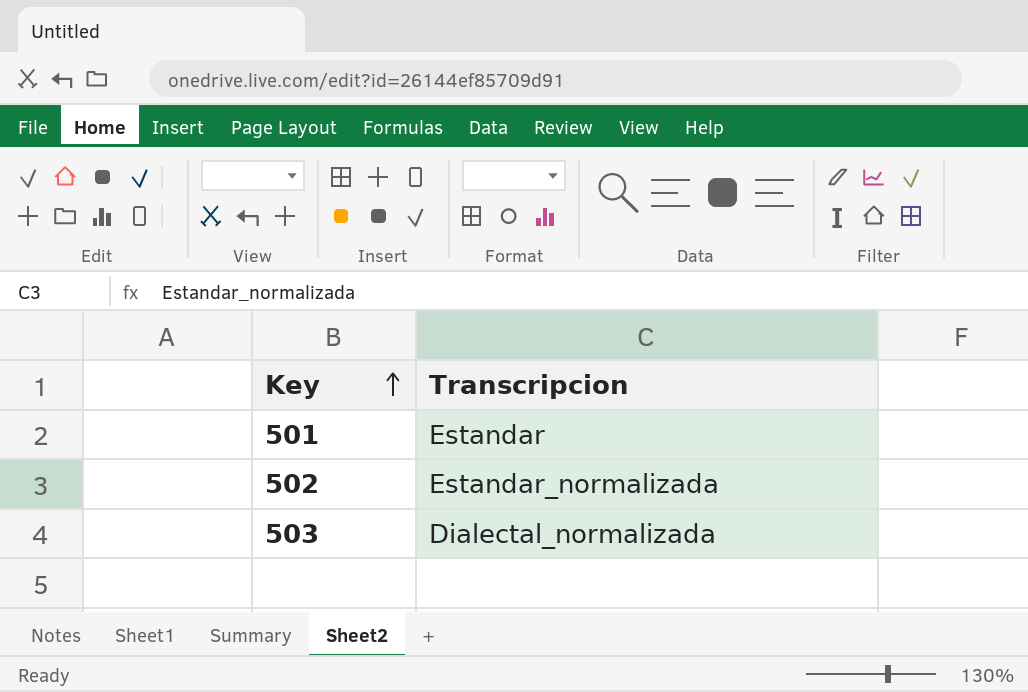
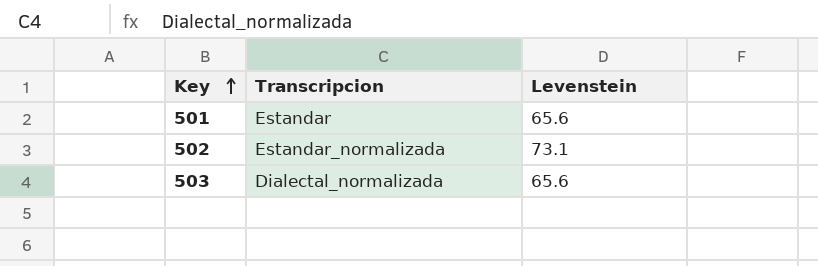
column Levenstein | position: none -> 3

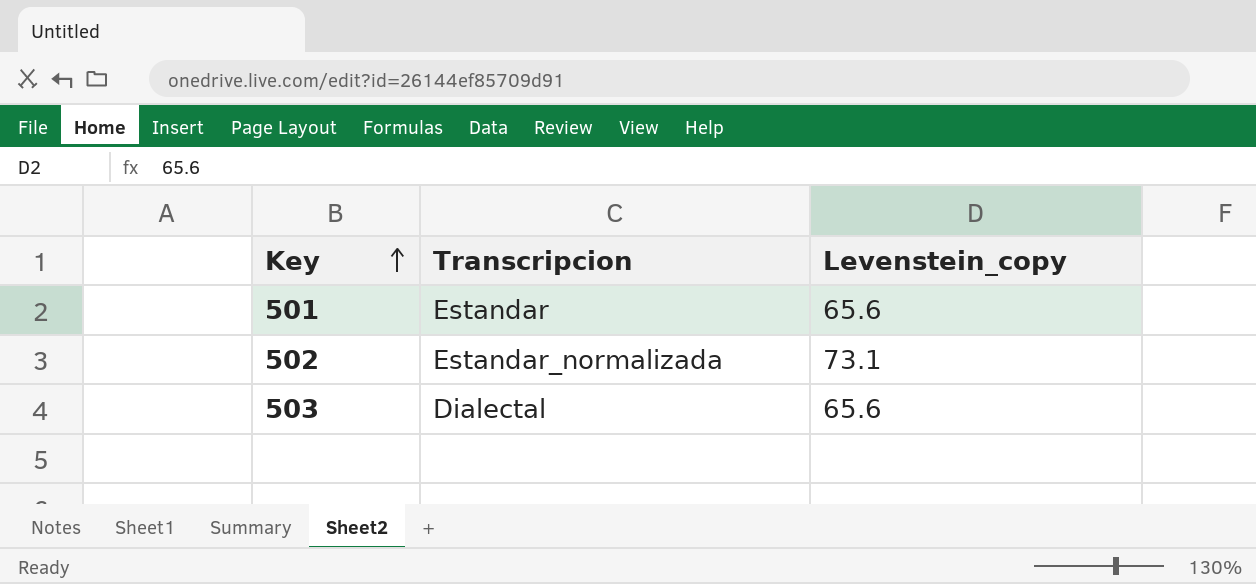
column name: Levenstein -> Levenstein_copy
503 | Transcripcion: Dialectal_normalizada -> Dialectal

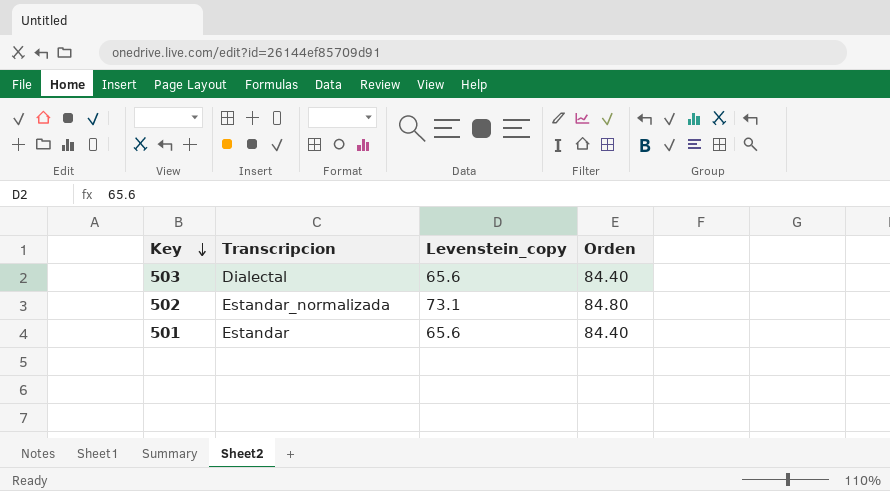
row order: Key ascending -> Key descending
column Orden | position: none -> 4

